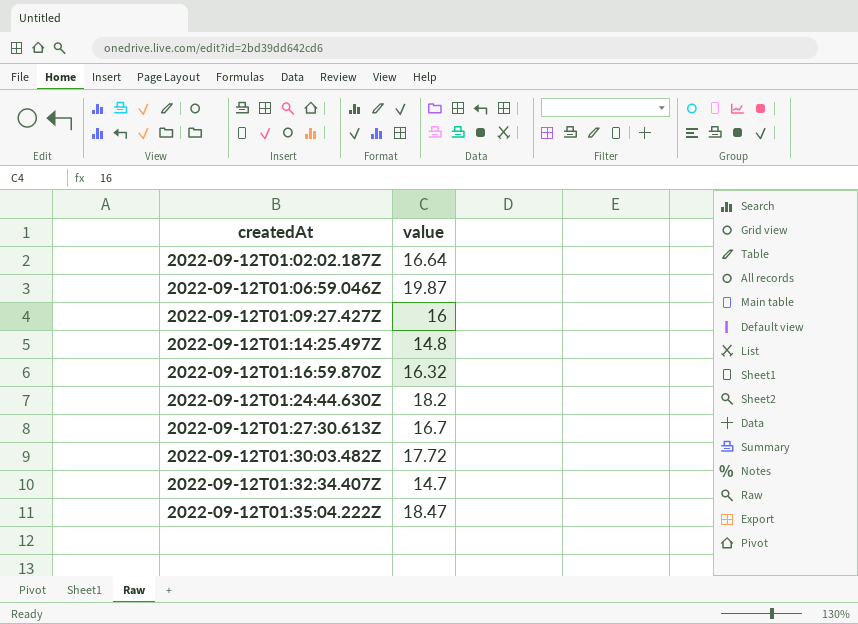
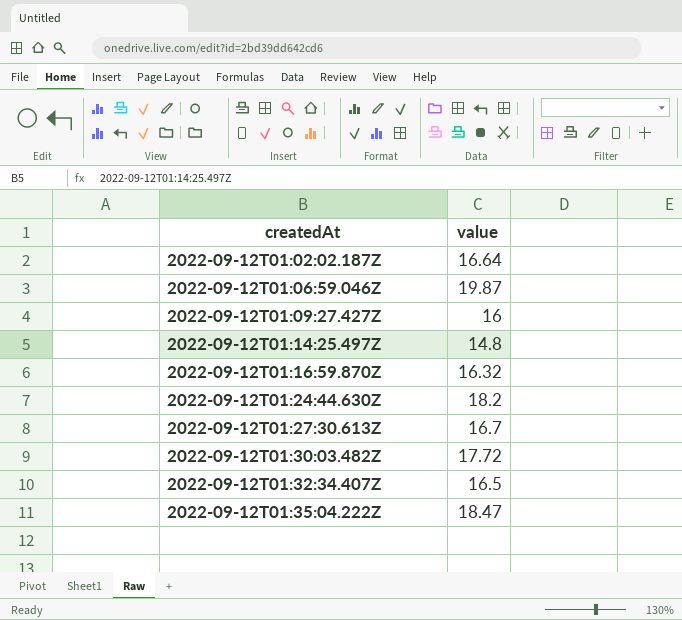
2022-09-12T01:32:34.407Z | value: 14.7 -> 16.5

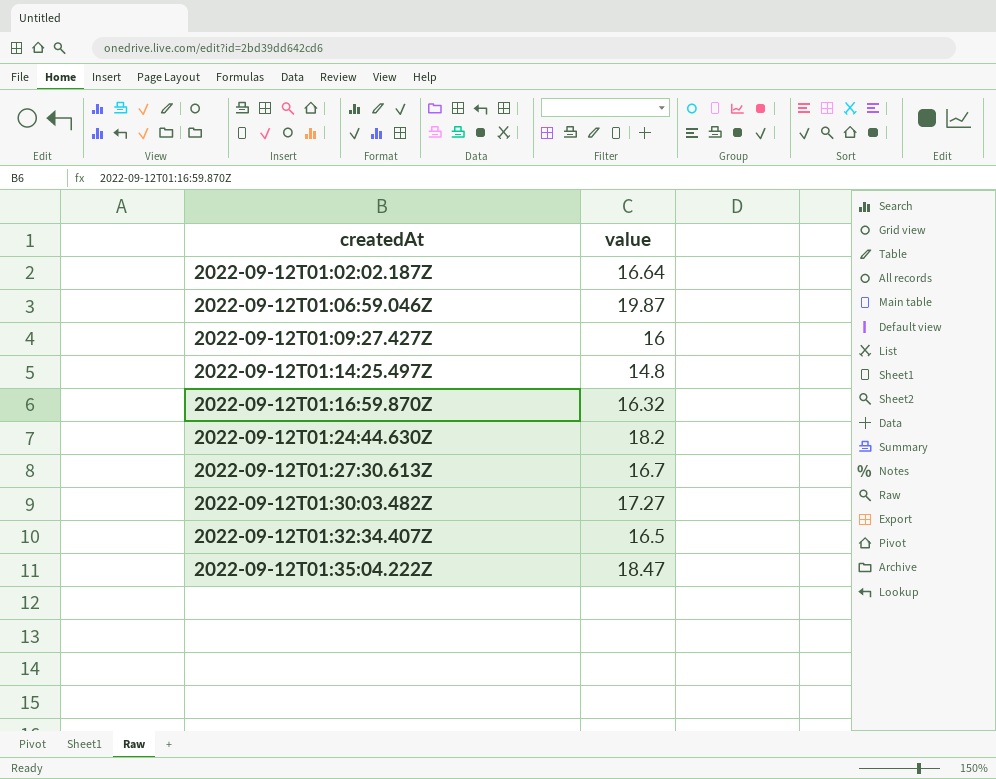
2022-09-12T01:30:03.482Z | value: 17.72 -> 17.27

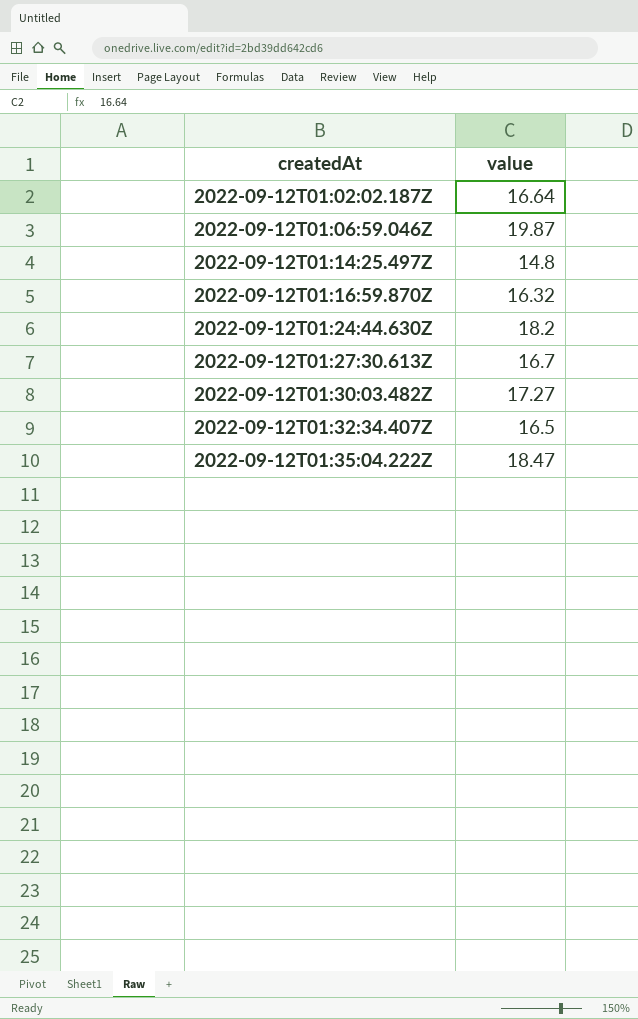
row 2022-09-12T01:09:27.427Z: 16 -> none

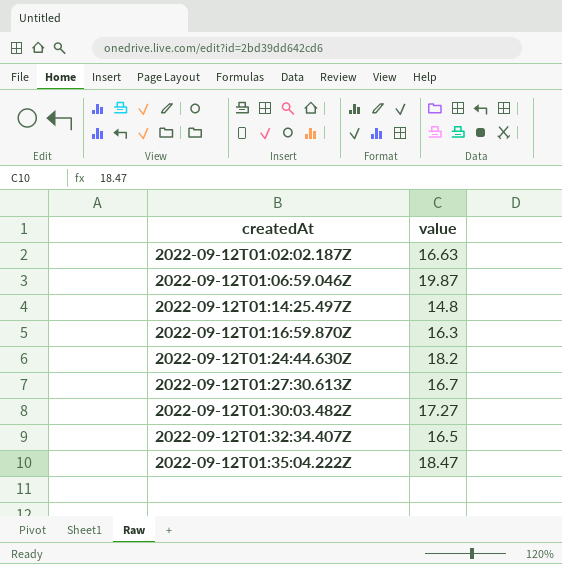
2022-09-12T01:02:02.187Z | value: 16.64 -> 16.63
2022-09-12T01:16:59.870Z | value: 16.32 -> 16.3

